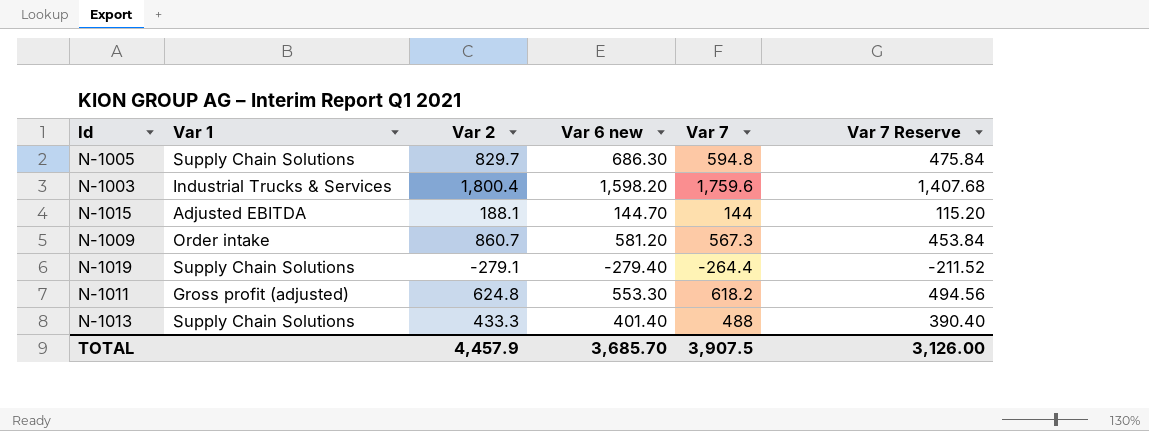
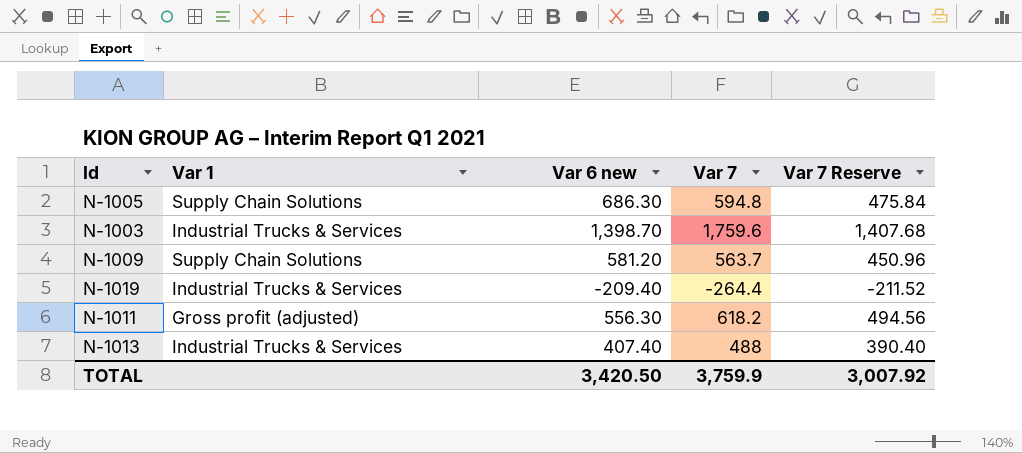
column Var 2 | position: 3 -> none
row N-1015: Adjusted EBITDA | 188.1 | 144.70 | 144 | 115.20 -> none
N-1003 | Var 6 new: 1,598.20 -> 1,398.70
N-1009 | Var 1: Order intake -> Supply Chain Solutions
N-1009 | Var 7: 567.3 -> 563.7
N-1009 | Var 7 Reserve: 453.84 -> 450.96
N-1019 | Var 1: Supply Chain Solutions -> Industrial Trucks & Services
N-1019 | Var 6 new: -279.40 -> -209.40
N-1011 | Var 6 new: 553.30 -> 556.30
N-1013 | Var 1: Supply Chain Solutions -> Industrial Trucks & Services
N-1013 | Var 6 new: 401.40 -> 407.40
TOTAL | Var 6 new: 3,685.70 -> 3,420.50
TOTAL | Var 7: 3,907.5 -> 3,759.9
TOTAL | Var 7 Reserve: 3,126.00 -> 3,007.92

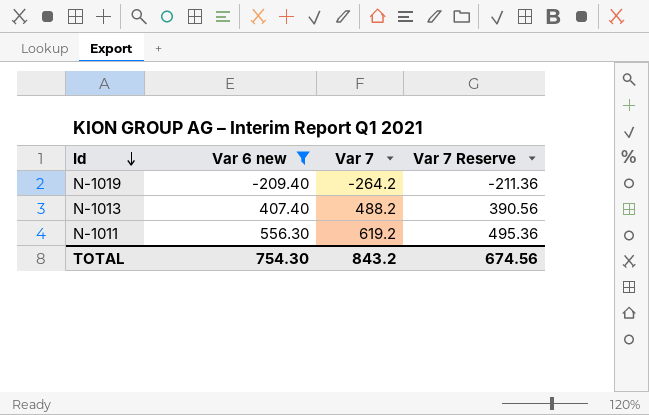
filter: none -> Var 6 new <= 556.30
row order: none -> Id descending
column Var 1 | position: 2 -> none
N-1019 | Var 7: -264.4 -> -264.2
N-1019 | Var 7 Reserve: -211.52 -> -211.36
N-1013 | Var 7: 488 -> 488.2
N-1013 | Var 7 Reserve: 390.40 -> 390.56
N-1011 | Var 7: 618.2 -> 619.2
N-1011 | Var 7 Reserve: 494.56 -> 495.36
TOTAL | Var 6 new: 3,420.50 -> 754.30
TOTAL | Var 7: 3,759.9 -> 843.2
TOTAL | Var 7 Reserve: 3,007.92 -> 674.56

